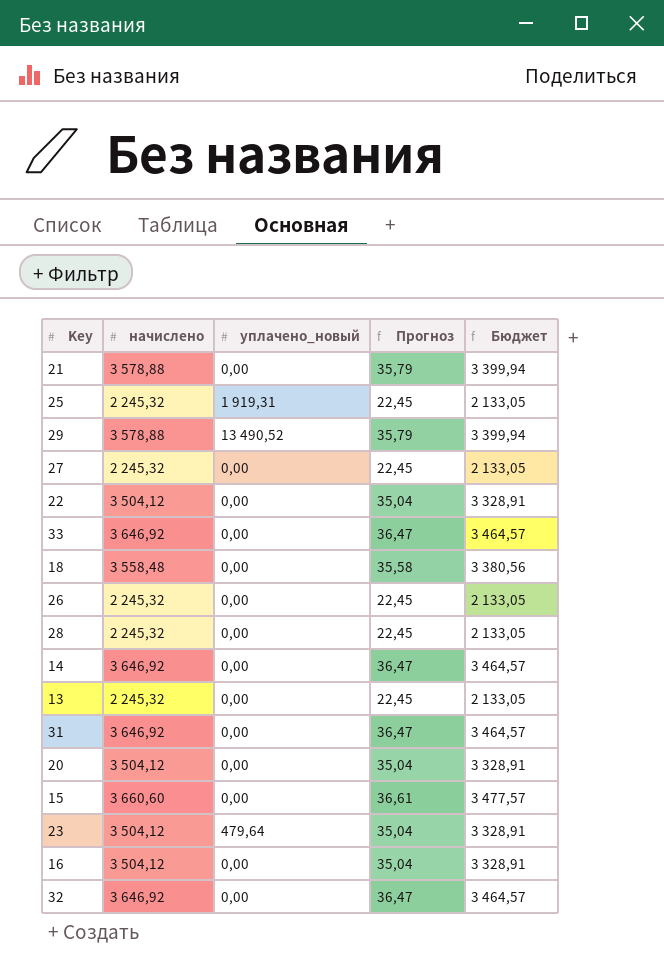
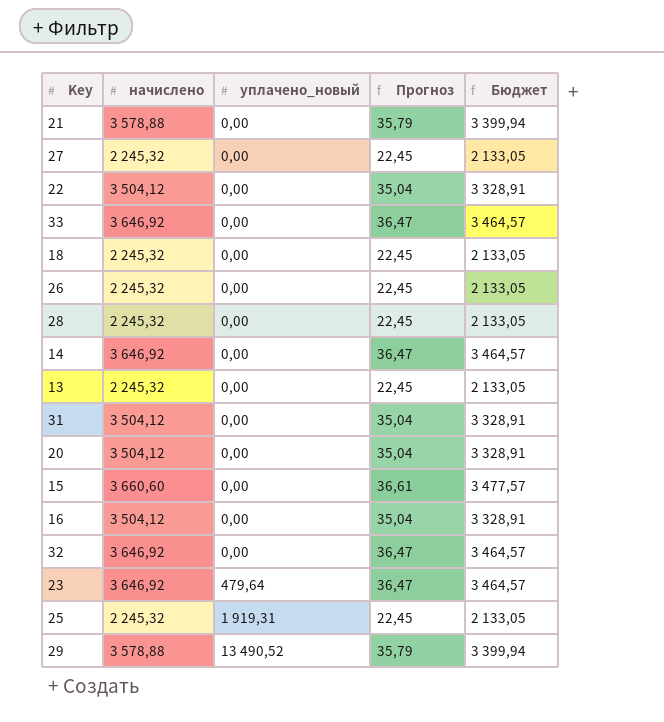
row order: none -> уплачено_новый ascending
18 | начислено: 3 558,48 -> 2 245,32
18 | Прогноз: 35,58 -> 22,45
18 | Бюджет: 3 380,56 -> 2 133,05
31 | начислено: 3 646,92 -> 3 504,12
31 | Прогноз: 36,47 -> 35,04
31 | Бюджет: 3 464,57 -> 3 328,91
23 | начислено: 3 504,12 -> 3 646,92
23 | Прогноз: 35,04 -> 36,47
23 | Бюджет: 3 328,91 -> 3 464,57

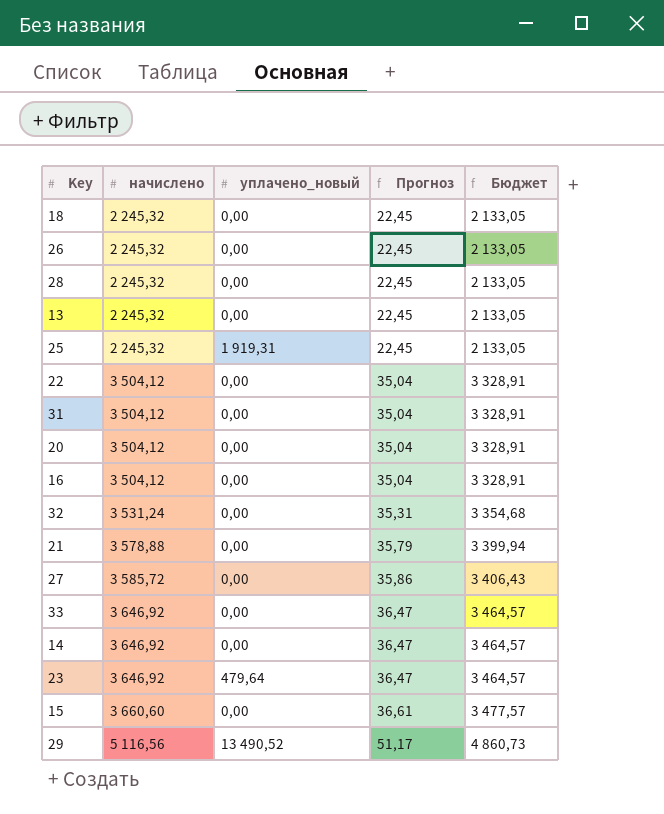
row order: уплачено_новый ascending -> начислено ascending
32 | начислено: 3 646,92 -> 3 531,24
32 | Прогноз: 36,47 -> 35,31
32 | Бюджет: 3 464,57 -> 3 354,68
27 | начислено: 2 245,32 -> 3 585,72
27 | Прогноз: 22,45 -> 35,86
27 | Бюджет: 2 133,05 -> 3 406,43
29 | начислено: 3 578,88 -> 5 116,56
29 | Прогноз: 35,79 -> 51,17
29 | Бюджет: 3 399,94 -> 4 860,73

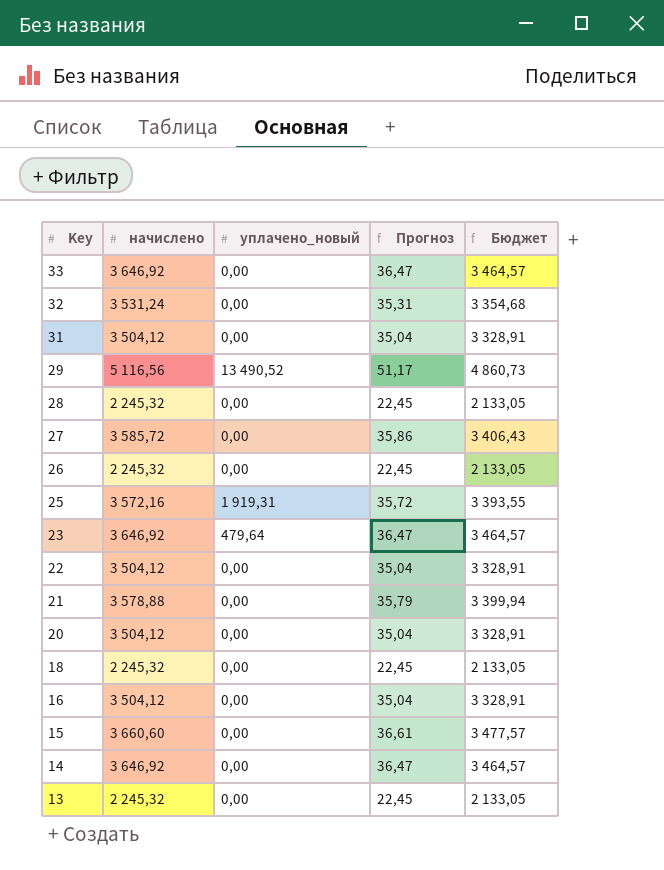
row order: начислено ascending -> Key descending
25 | начислено: 2 245,32 -> 3 572,16
25 | Прогноз: 22,45 -> 35,72
25 | Бюджет: 2 133,05 -> 3 393,55

